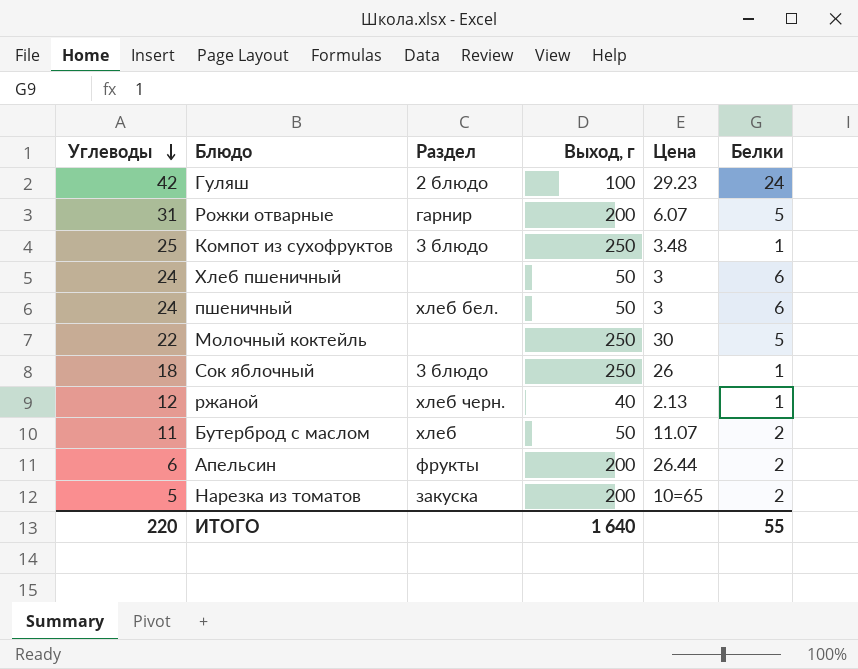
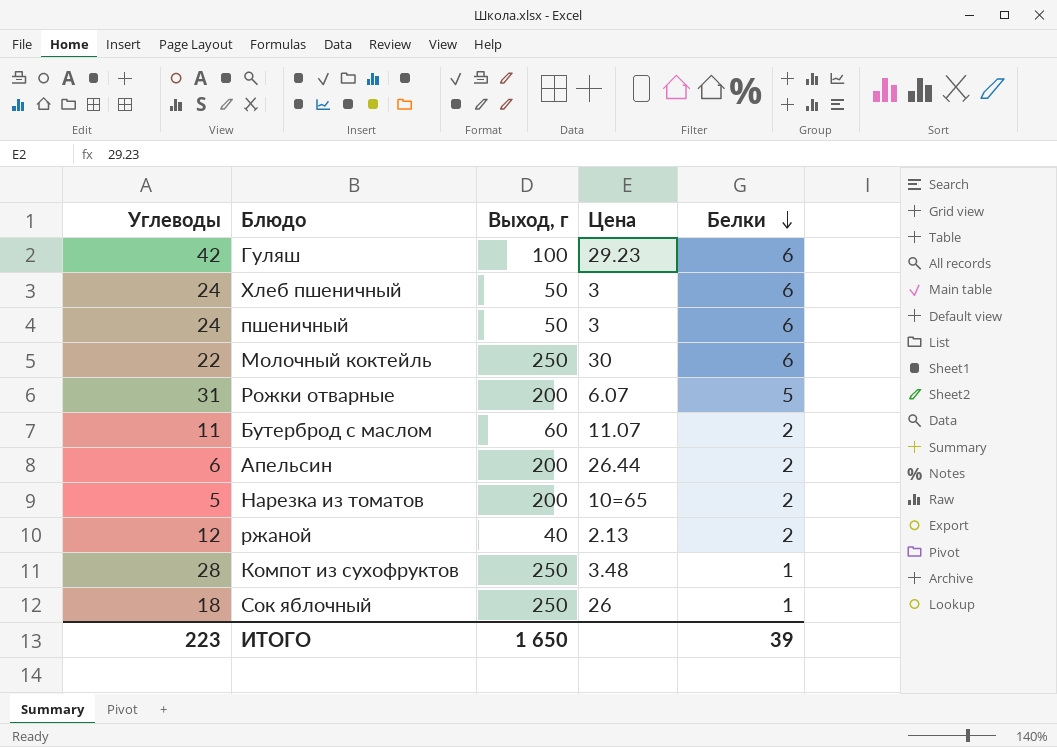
row order: Углеводы descending -> Белки descending
column Раздел | position: 3 -> none
Гуляш | Белки: 24 -> 6
Молочный коктейль | Белки: 5 -> 6
Бутерброд с маслом | Выход, г: 50 -> 60
ржаной | Белки: 1 -> 2
Компот из сухофруктов | Углеводы: 25 -> 28
ИТОГО | Углеводы: 220 -> 223
ИТОГО | Выход, г: 1 640 -> 1 650
ИТОГО | Белки: 55 -> 39

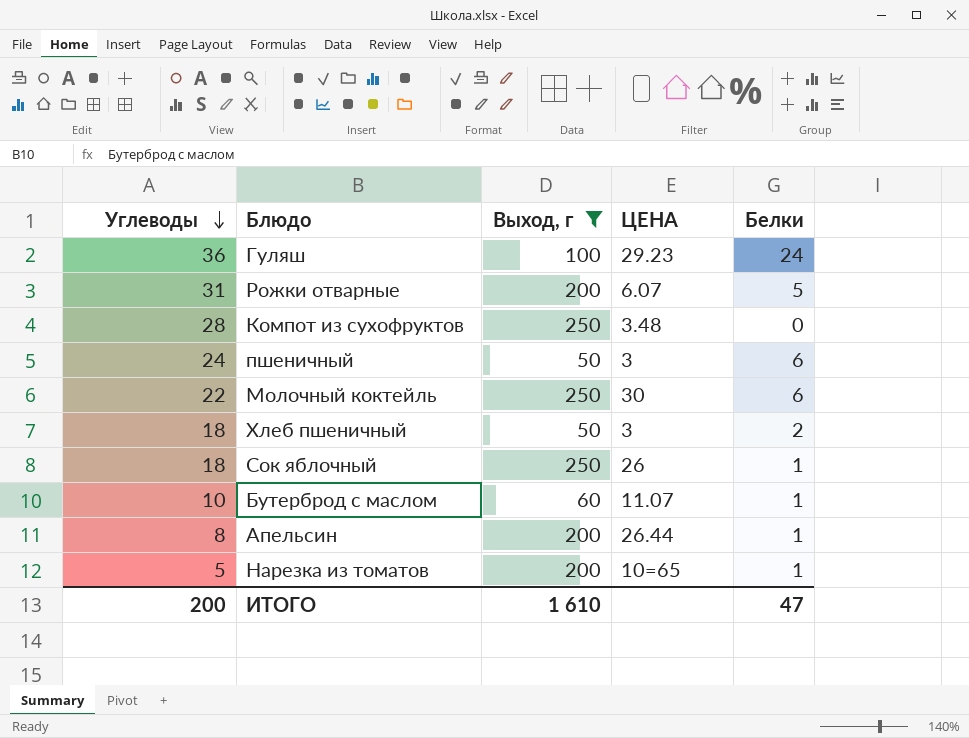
filter: none -> Выход, г != 40
row order: Белки descending -> Углеводы descending
column name: Цена -> ЦЕНА
Гуляш | Углеводы: 42 -> 36
Гуляш | Белки: 6 -> 24
Компот из сухофруктов | Белки: 1 -> 0
Хлеб пшеничный | Углеводы: 24 -> 18
Хлеб пшеничный | Белки: 6 -> 2
Бутерброд с маслом | Углеводы: 11 -> 10
Бутерброд с маслом | Белки: 2 -> 1
Апельсин | Углеводы: 6 -> 8
Апельсин | Белки: 2 -> 1
Нарезка из томатов | Белки: 2 -> 1
ИТОГО | Углеводы: 223 -> 200
ИТОГО | Выход, г: 1 650 -> 1 610
ИТОГО | Белки: 39 -> 47

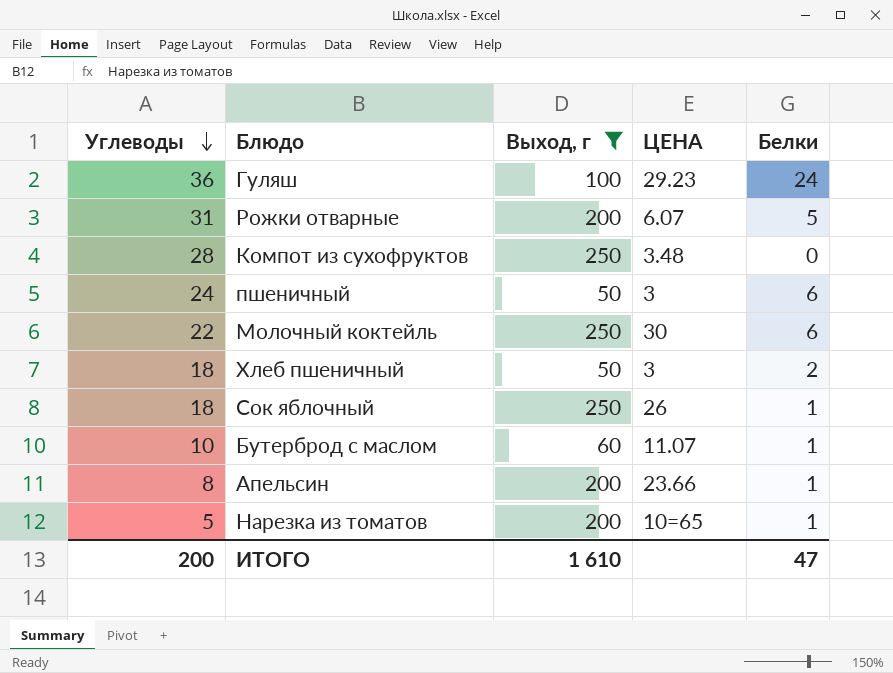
Апельсин | ЦЕНА: 26.44 -> 23.66

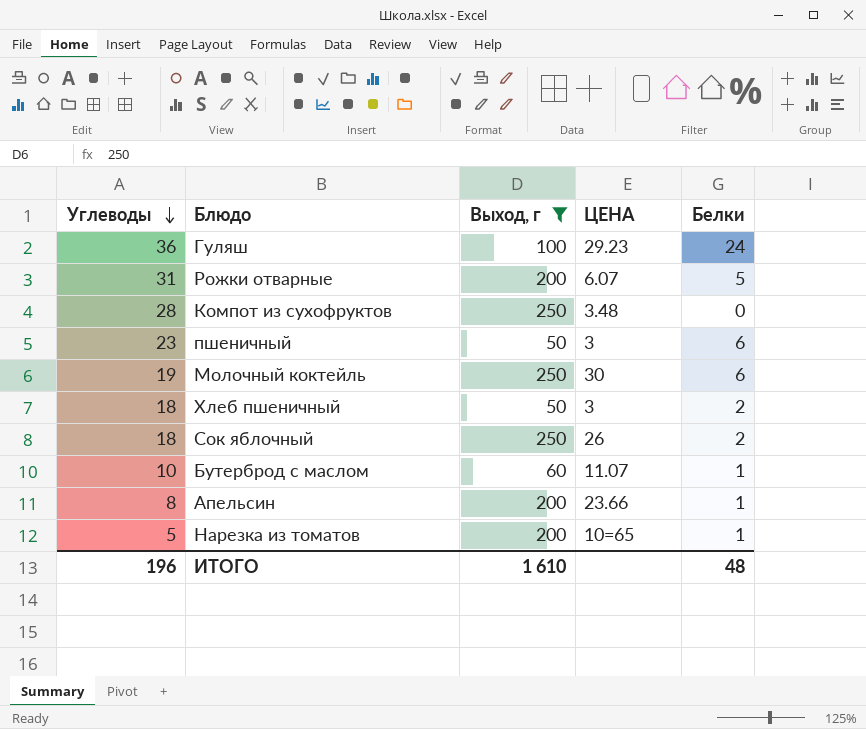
пшеничный | Углеводы: 24 -> 23
Молочный коктейль | Углеводы: 22 -> 19
Сок яблочный | Белки: 1 -> 2
ИТОГО | Углеводы: 200 -> 196
ИТОГО | Белки: 47 -> 48

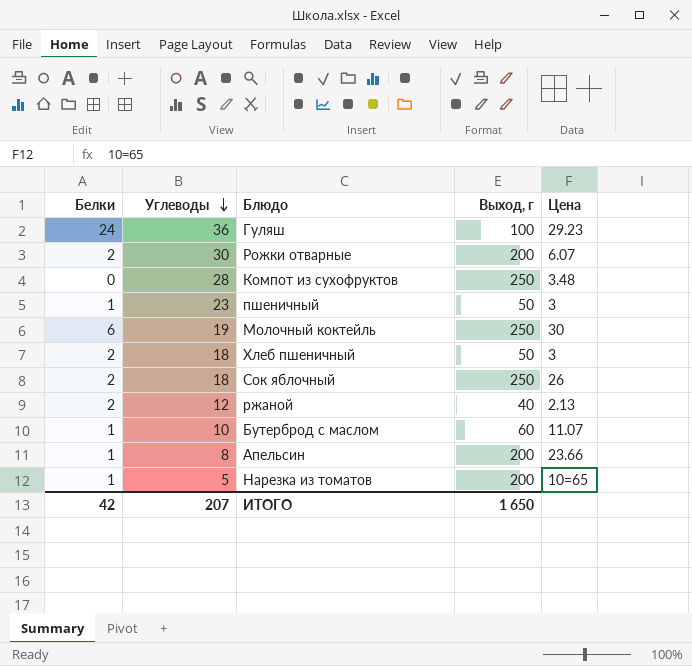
filter: Выход, г != 40 -> none
column Белки | position: 5 -> 1
column name: ЦЕНА -> Цена
Рожки отварные | Белки: 5 -> 2
Рожки отварные | Углеводы: 31 -> 30
пшеничный | Белки: 6 -> 1
ИТОГО | Белки: 48 -> 42
ИТОГО | Углеводы: 196 -> 207
ИТОГО | Выход, г: 1 610 -> 1 650

